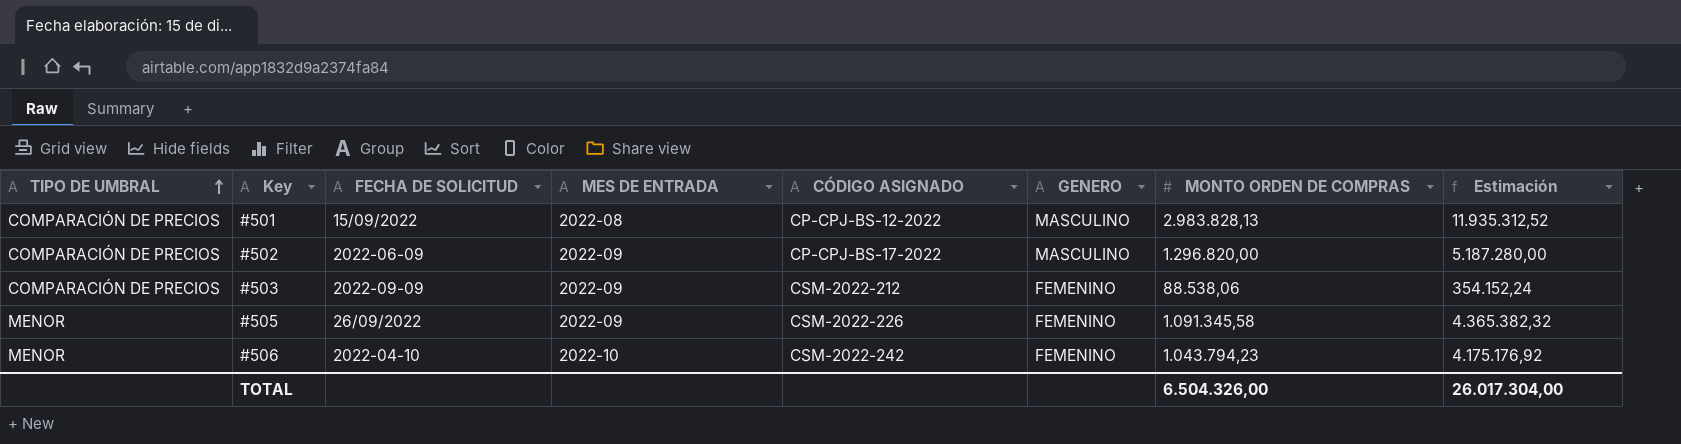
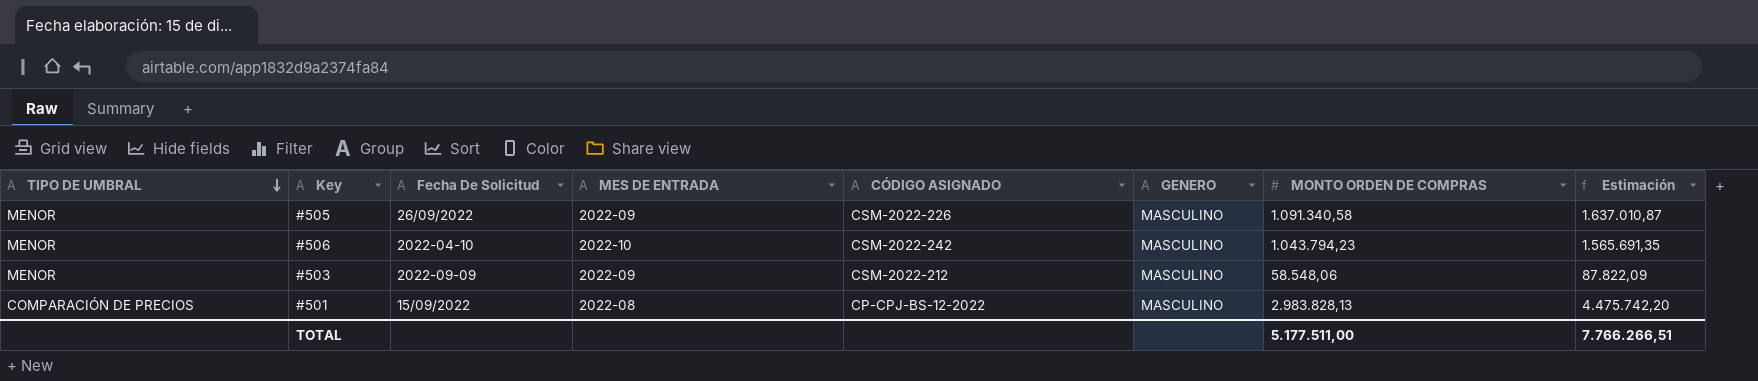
row order: TIPO DE UMBRAL ascending -> TIPO DE UMBRAL descending
column name: FECHA DE SOLICITUD -> Fecha De Solicitud
column Estimación | formula: [MONTO ORDEN DE COMPRAS] * 4 -> [MONTO ORDEN DE COMPRAS] * 1,5
row #502: COMPARACIÓN DE PRECIOS | 2022-06-09 | 2022-09 | CP-CPJ-BS-17-2022 | MASCULINO | 1.296.820,00 | 5.187.280,00 -> none
#505 | GENERO: FEMENINO -> MASCULINO
#505 | MONTO ORDEN DE COMPRAS: 1.091.345,58 -> 1.091.340,58
#506 | GENERO: FEMENINO -> MASCULINO
#503 | TIPO DE UMBRAL: COMPARACIÓN DE PRECIOS -> MENOR
#503 | GENERO: FEMENINO -> MASCULINO
#503 | MONTO ORDEN DE COMPRAS: 88.538,06 -> 58.548,06
TOTAL | MONTO ORDEN DE COMPRAS: 6.504.326,00 -> 5.177.511,00
TOTAL | Estimación: 26.017.304,00 -> 7.766.266,51

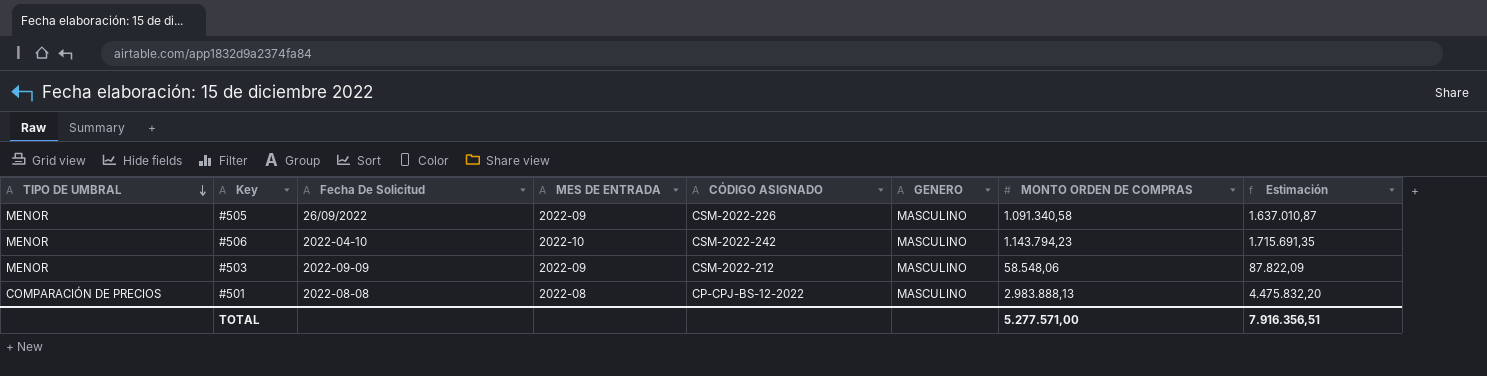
#506 | MONTO ORDEN DE COMPRAS: 1.043.794,23 -> 1.143.794,23
#506 | Estimación: 1.565.691,35 -> 1.715.691,35
#501 | Fecha De Solicitud: 15/09/2022 -> 2022-08-08
#501 | MONTO ORDEN DE COMPRAS: 2.983.828,13 -> 2.983.888,13
#501 | Estimación: 4.475.742,20 -> 4.475.832,20
TOTAL | MONTO ORDEN DE COMPRAS: 5.177.511,00 -> 5.277.571,00
TOTAL | Estimación: 7.766.266,51 -> 7.916.356,51

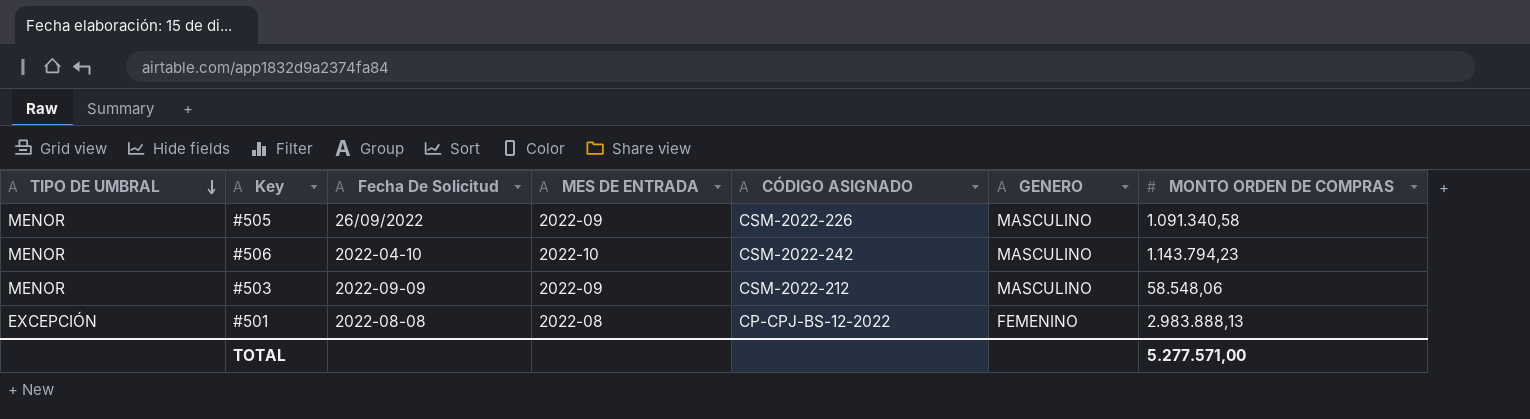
column Estimación | formula: [MONTO ORDEN DE COMPRAS] * 1,5 -> none
#501 | TIPO DE UMBRAL: COMPARACIÓN DE PRECIOS -> EXCEPCIÓN
#501 | GENERO: MASCULINO -> FEMENINO

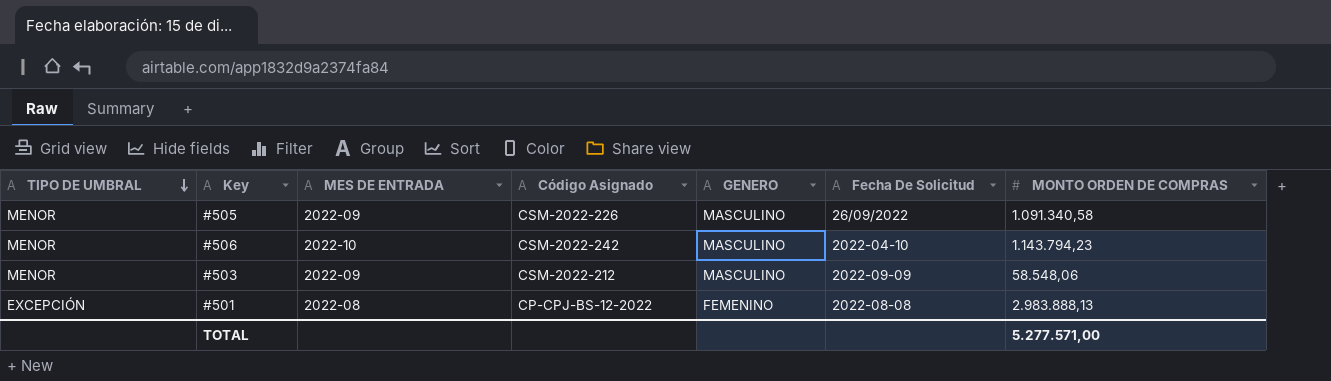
column name: CÓDIGO ASIGNADO -> Código Asignado
column Fecha De Solicitud | position: 3 -> 6

